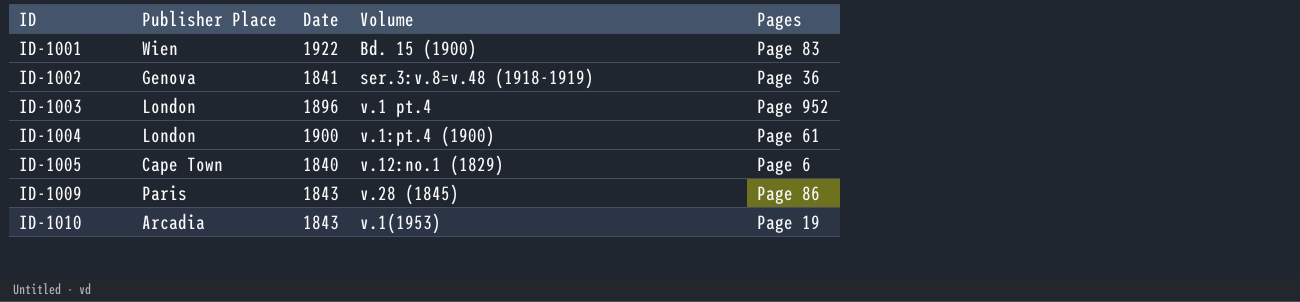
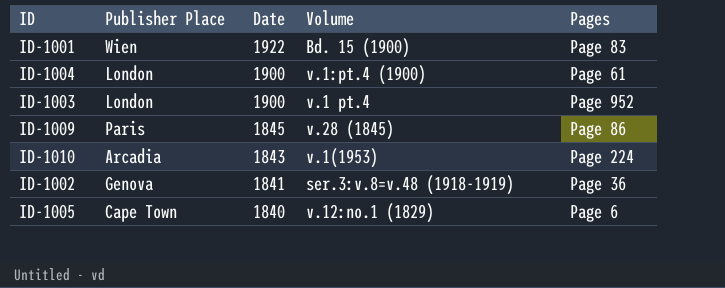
row order: ID ascending -> Date descending
ID-1003 | Date: 1896 -> 1900
ID-1009 | Date: 1843 -> 1845
ID-1010 | Pages: Page 19 -> Page 224

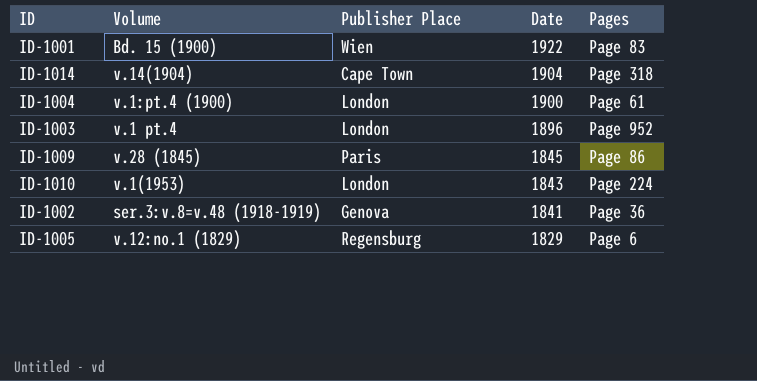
column Volume | position: 4 -> 2
row ID-1014: none -> v.14(1904) | Cape Town | 1904 | Page 318
ID-1003 | Date: 1900 -> 1896
ID-1010 | Publisher Place: Arcadia -> London
ID-1005 | Publisher Place: Cape Town -> Regensburg
ID-1005 | Date: 1840 -> 1829

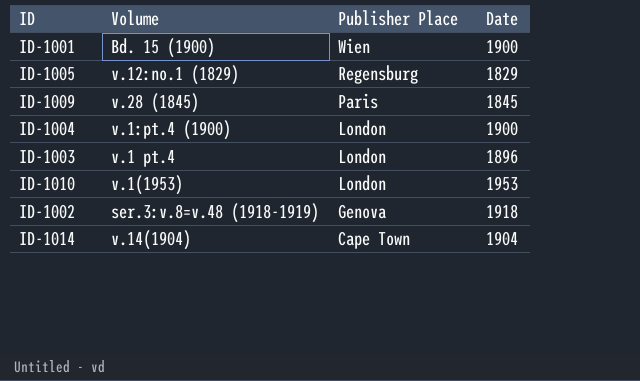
row order: Date descending -> Publisher Place descending
column Pages | position: 5 -> none
ID-1001 | Date: 1922 -> 1900
ID-1010 | Date: 1843 -> 1953
ID-1002 | Date: 1841 -> 1918

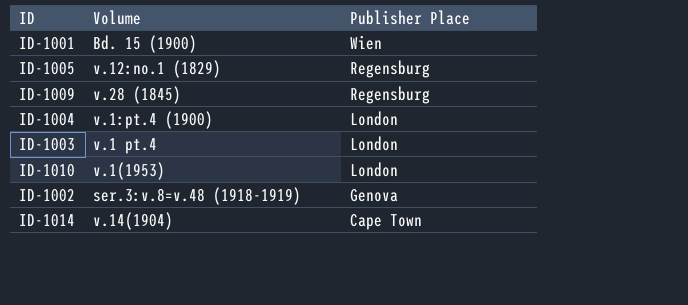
column Date | position: 4 -> none
ID-1009 | Publisher Place: Paris -> Regensburg

